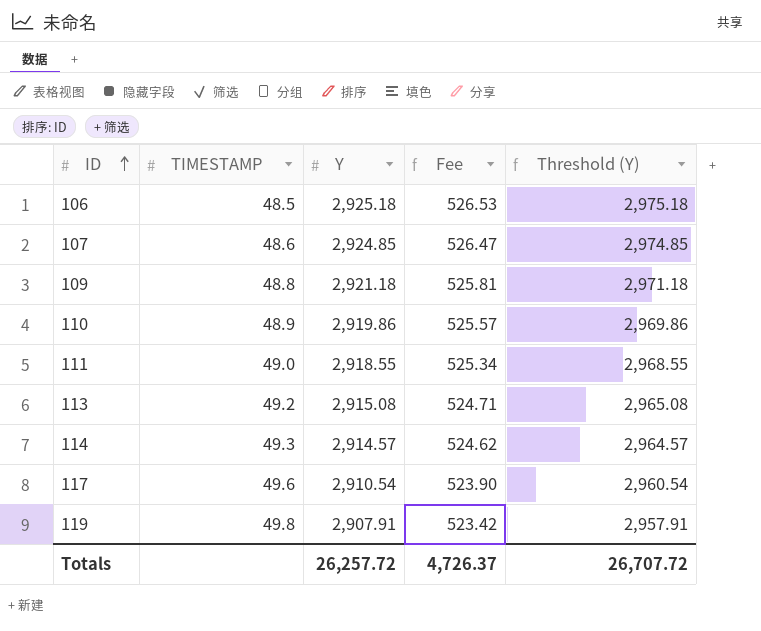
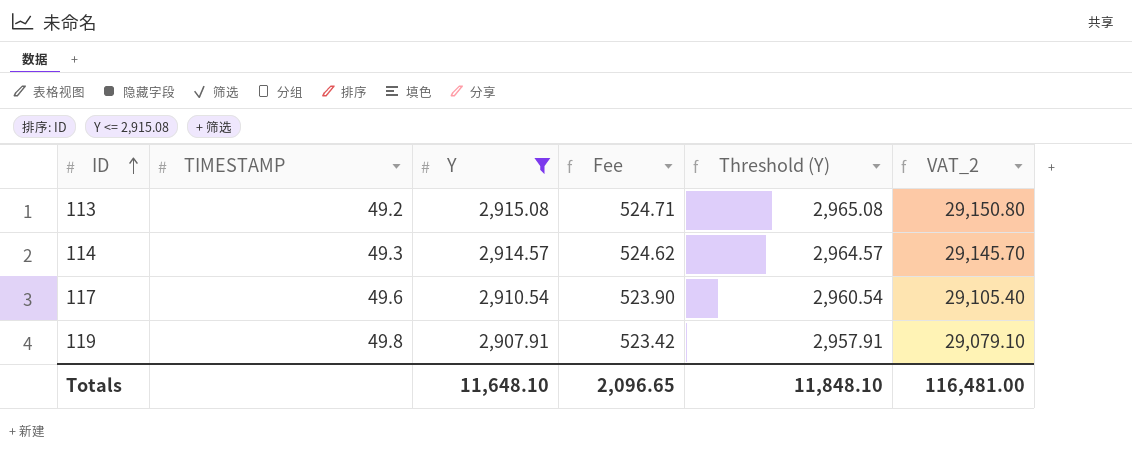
filter: none -> Y <= 2,915.08
column VAT_2 | formula: none -> [Y] * 10
Totals | Y: 26,257.72 -> 11,648.10
Totals | Fee: 4,726.37 -> 2,096.65
Totals | Threshold (Y): 26,707.72 -> 11,848.10

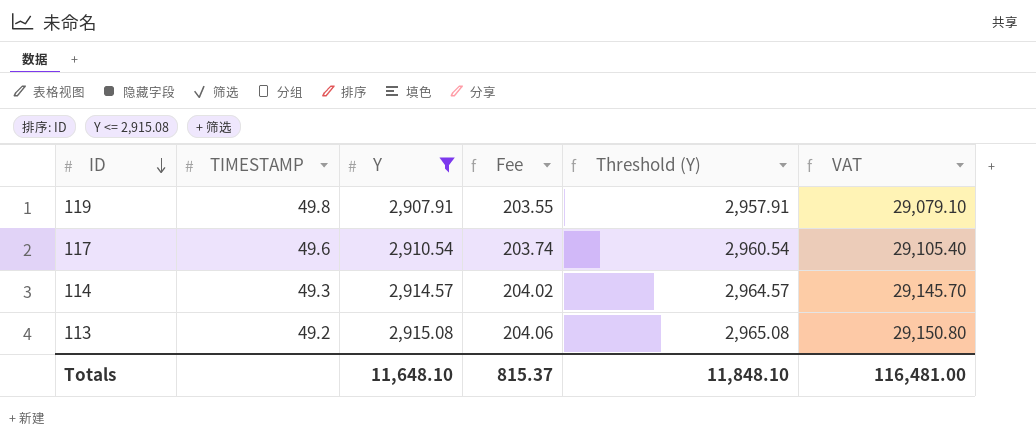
row order: ID ascending -> ID descending
column Fee | formula: [Y] * 0.18 -> [Y] * 0.07
column name: VAT_2 -> VAT
Totals | Fee: 2,096.65 -> 815.37

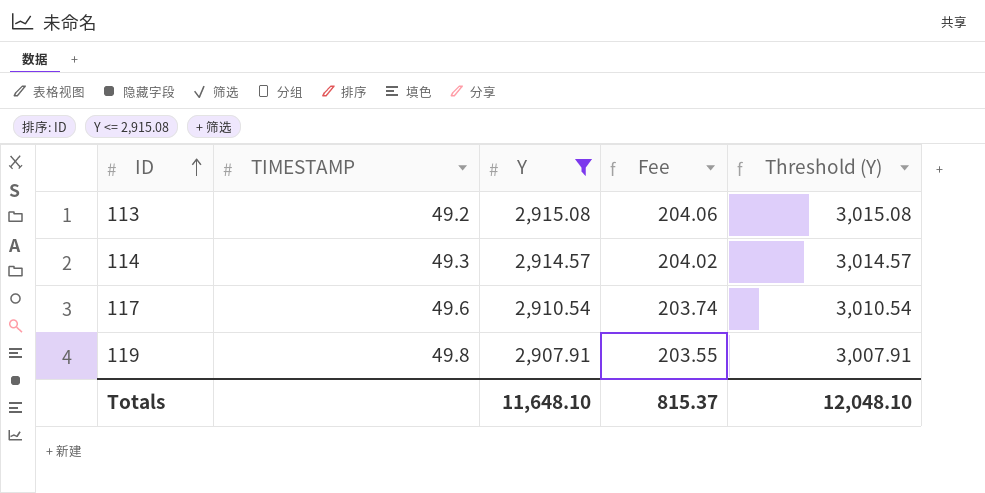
row order: ID descending -> ID ascending
column VAT | formula: [Y] * 10 -> none
column Threshold (Y) | formula: [Y] + 50 -> [Y] + 100
Totals | Threshold (Y): 11,848.10 -> 12,048.10

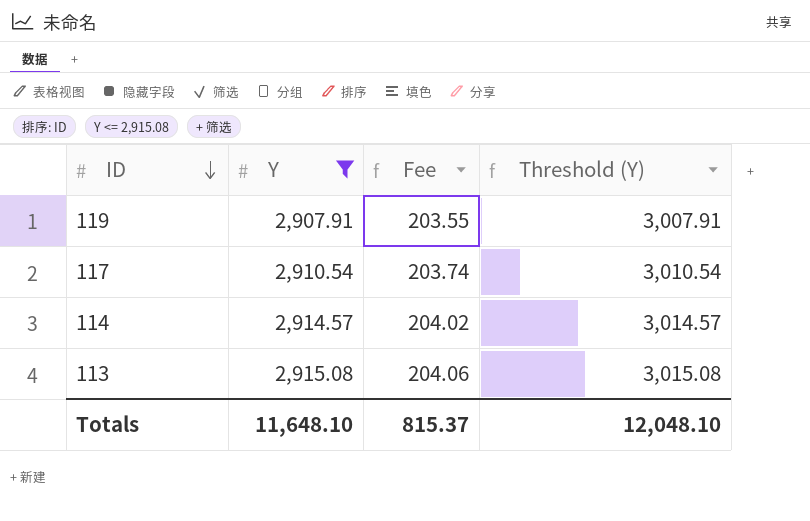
row order: ID ascending -> ID descending
column TIMESTAMP | position: 2 -> none

